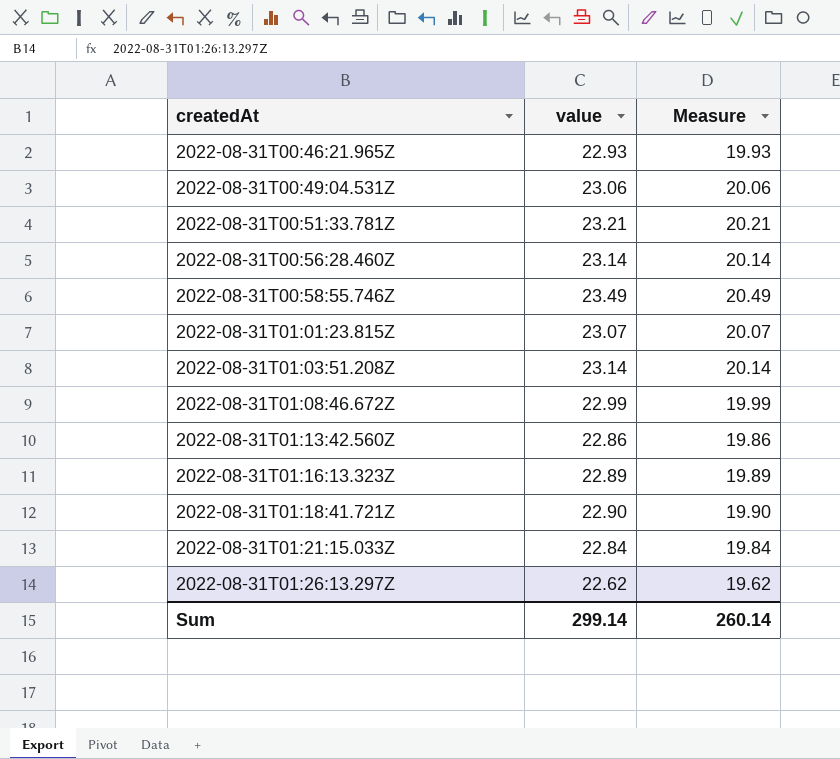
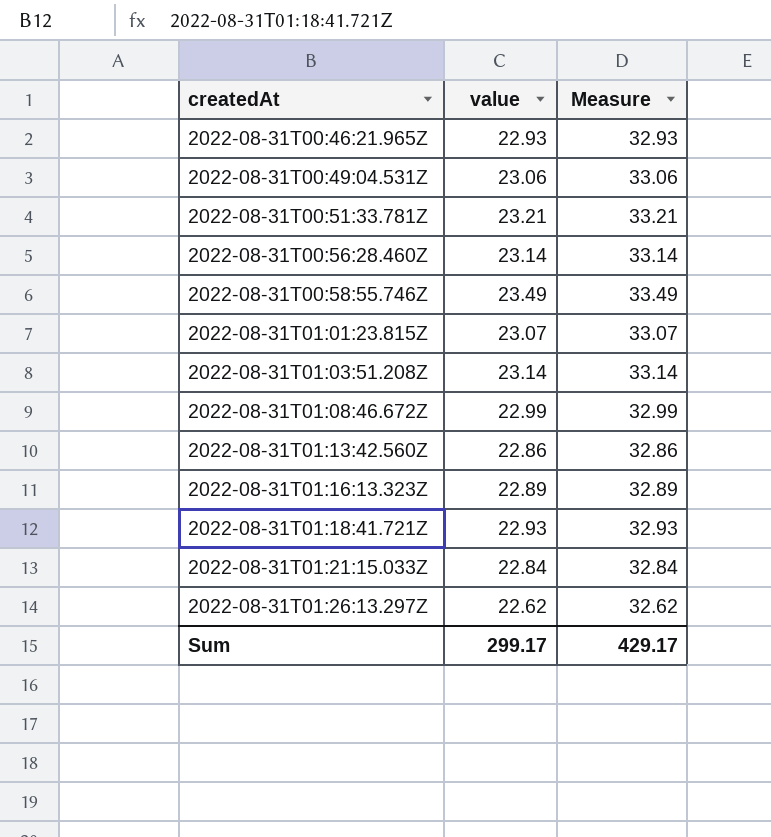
column Measure | formula: [value] - 3 -> [value] + 10
2022-08-31T01:18:41.721Z | value: 22.90 -> 22.93
Sum | value: 299.14 -> 299.17
Sum | Measure: 260.14 -> 429.17

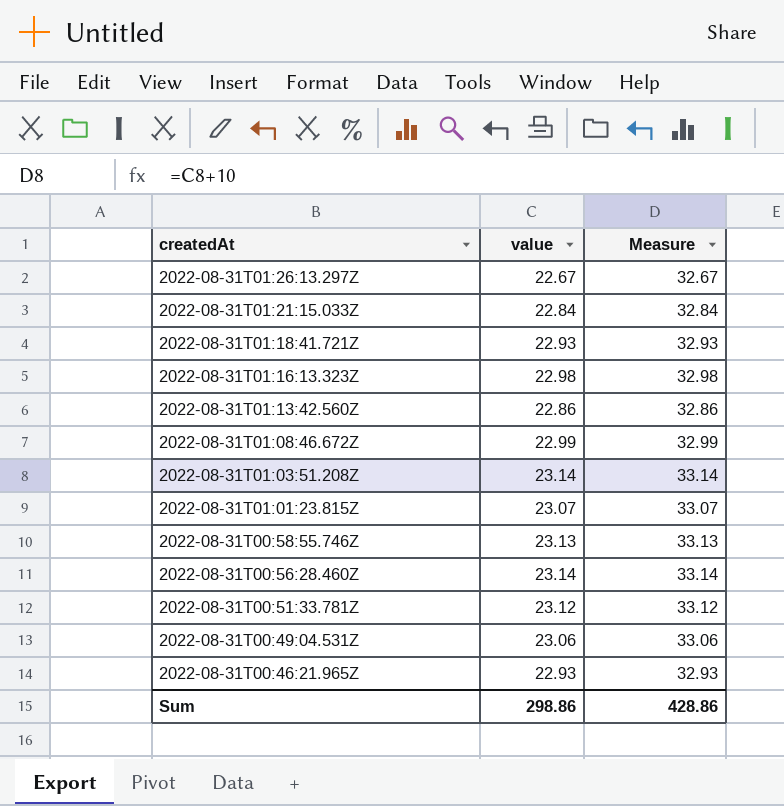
row order: createdAt ascending -> createdAt descending
2022-08-31T01:26:13.297Z | value: 22.62 -> 22.67
2022-08-31T01:26:13.297Z | Measure: 32.62 -> 32.67
2022-08-31T01:16:13.323Z | value: 22.89 -> 22.98
2022-08-31T01:16:13.323Z | Measure: 32.89 -> 32.98
2022-08-31T00:58:55.746Z | value: 23.49 -> 23.13
2022-08-31T00:58:55.746Z | Measure: 33.49 -> 33.13
2022-08-31T00:51:33.781Z | value: 23.21 -> 23.12
2022-08-31T00:51:33.781Z | Measure: 33.21 -> 33.12
Sum | value: 299.17 -> 298.86
Sum | Measure: 429.17 -> 428.86

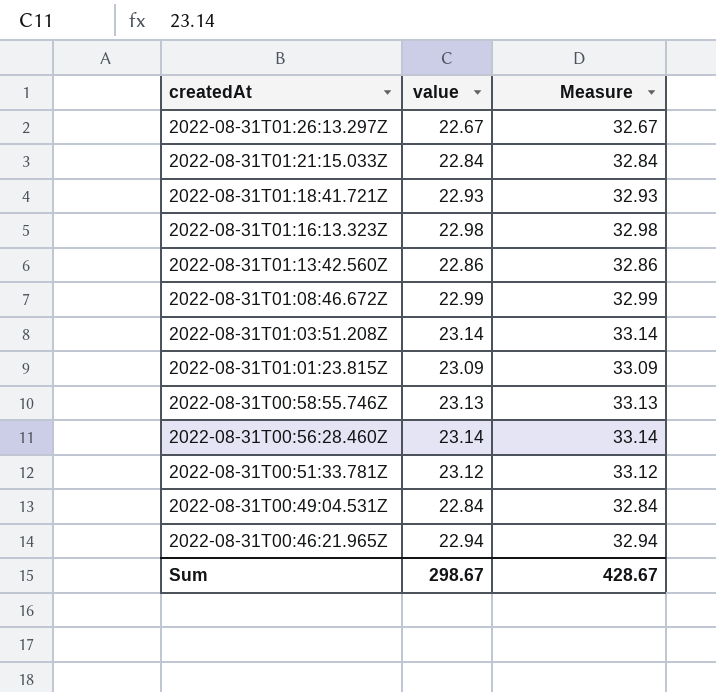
2022-08-31T01:01:23.815Z | value: 23.07 -> 23.09
2022-08-31T01:01:23.815Z | Measure: 33.07 -> 33.09
2022-08-31T00:49:04.531Z | value: 23.06 -> 22.84
2022-08-31T00:49:04.531Z | Measure: 33.06 -> 32.84
2022-08-31T00:46:21.965Z | value: 22.93 -> 22.94
2022-08-31T00:46:21.965Z | Measure: 32.93 -> 32.94
Sum | value: 298.86 -> 298.67
Sum | Measure: 428.86 -> 428.67

